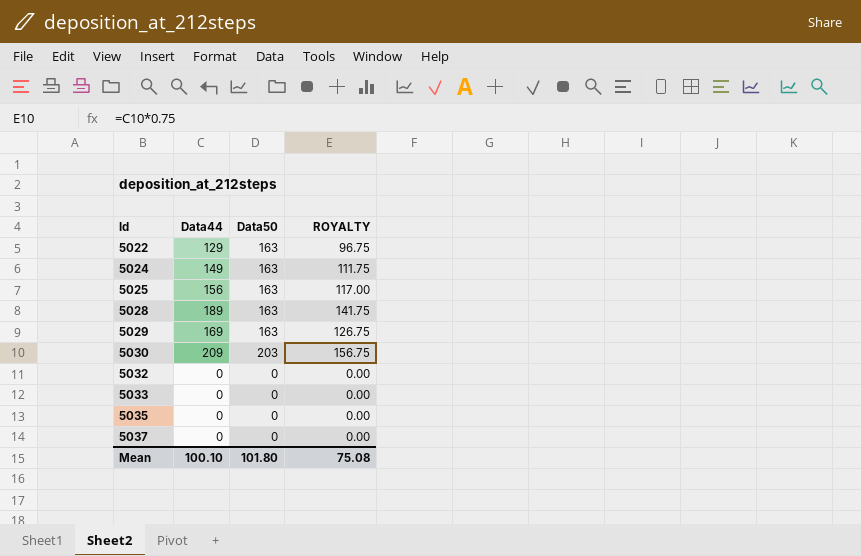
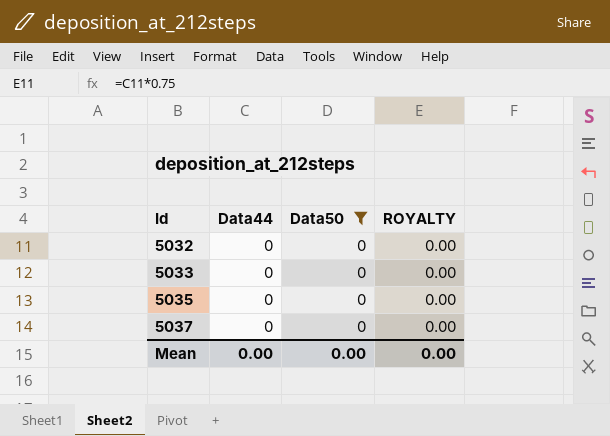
filter: none -> Data50 = 0
Mean | Data44: 100.10 -> 0.00
Mean | Data50: 101.80 -> 0.00
Mean | ROYALTY: 75.08 -> 0.00

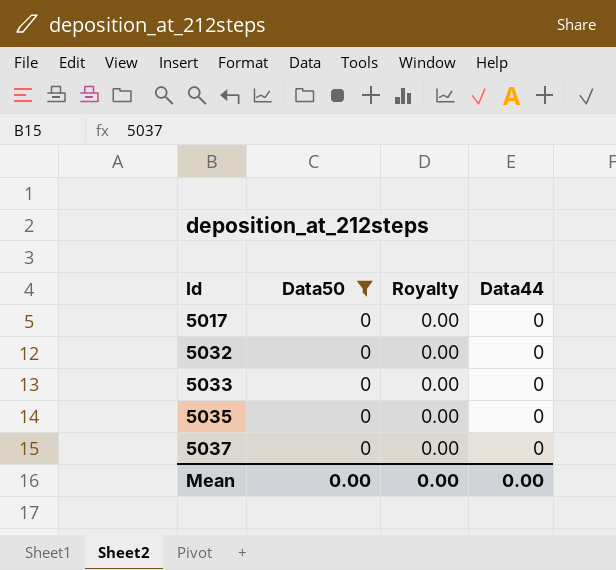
column name: ROYALTY -> Royalty
column Data44 | position: 2 -> 4
row 5017: none -> 0 | 0.00 | 0

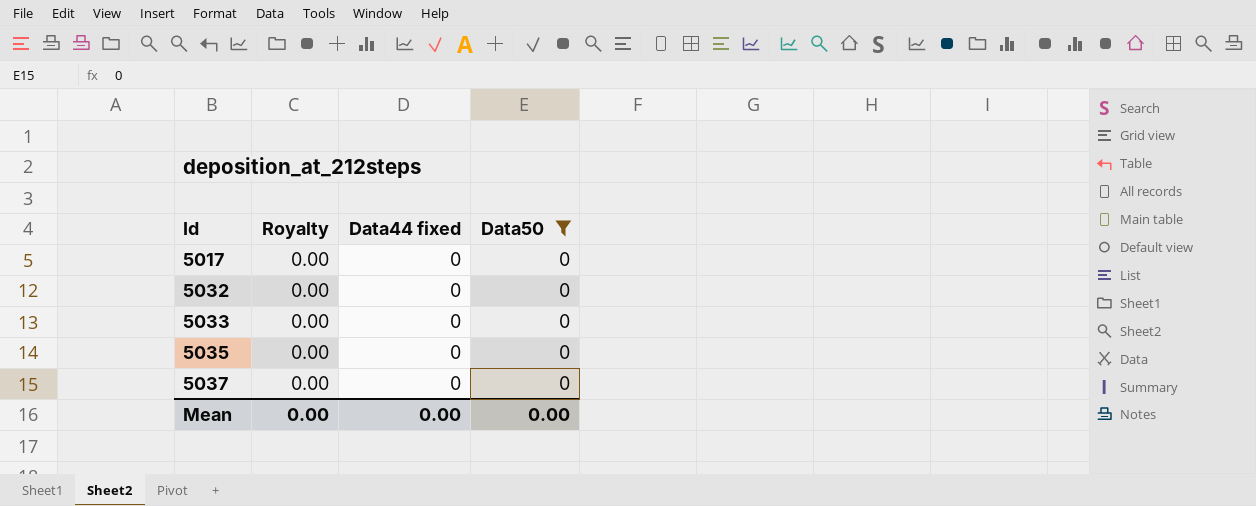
column name: Data44 -> Data44 fixed
column Data50 | position: 2 -> 4

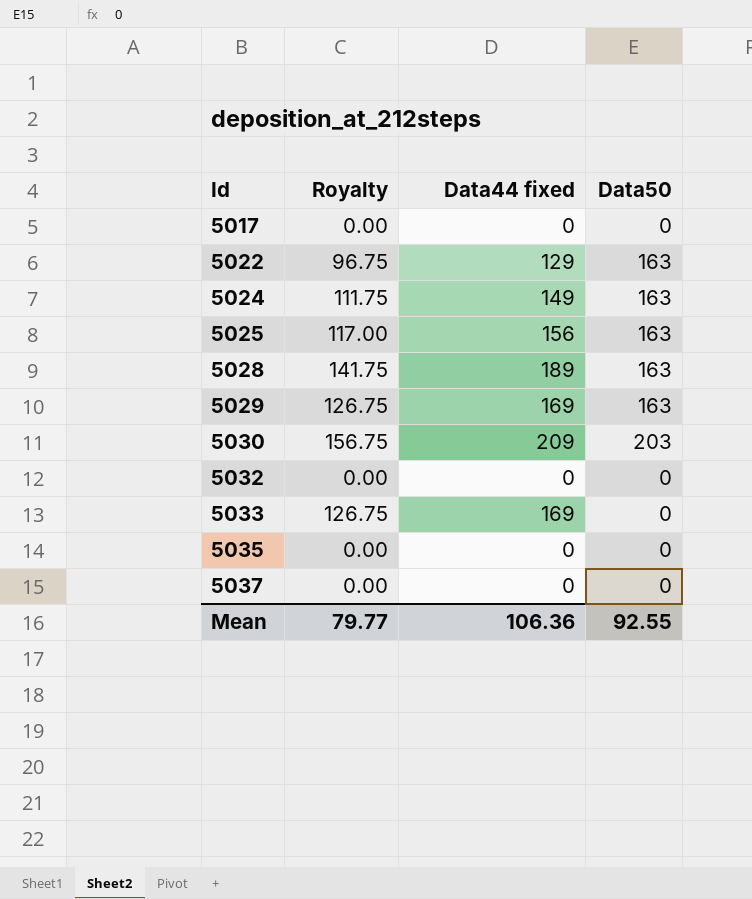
filter: Data50 = 0 -> none
5033 | Royalty: 0.00 -> 126.75
5033 | Data44 fixed: 0 -> 169
Mean | Royalty: 0.00 -> 79.77
Mean | Data44 fixed: 0.00 -> 106.36
Mean | Data50: 0.00 -> 92.55

